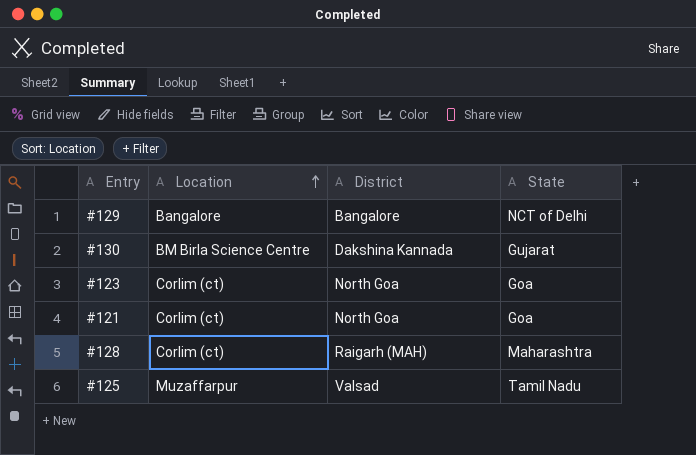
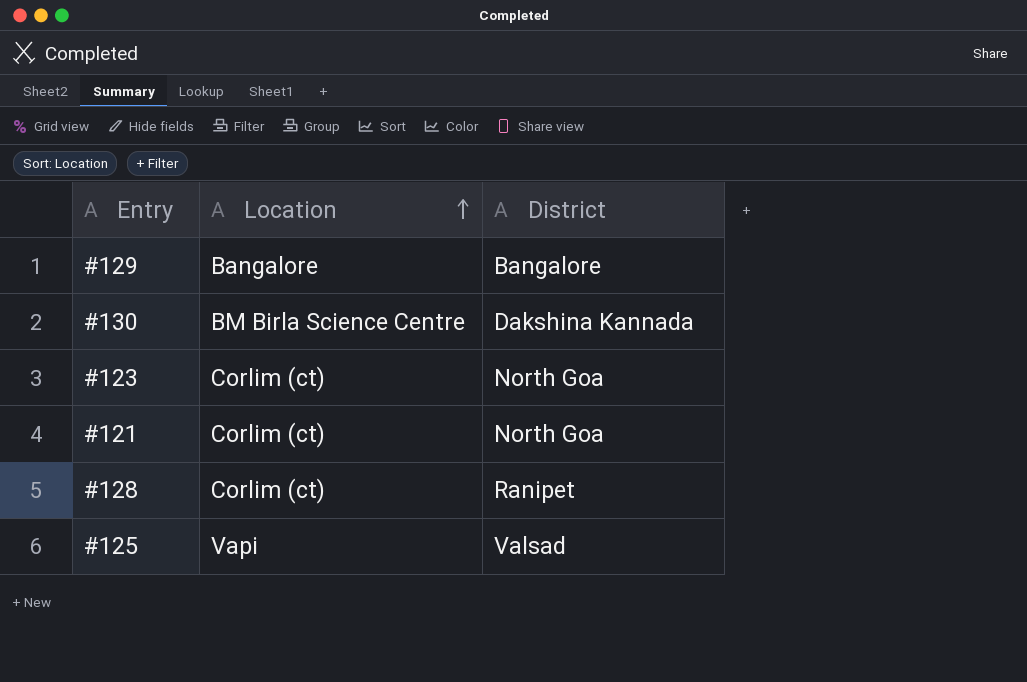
column State | position: 4 -> none
#128 | District: Raigarh (MAH) -> Ranipet
#125 | Location: Muzaffarpur -> Vapi

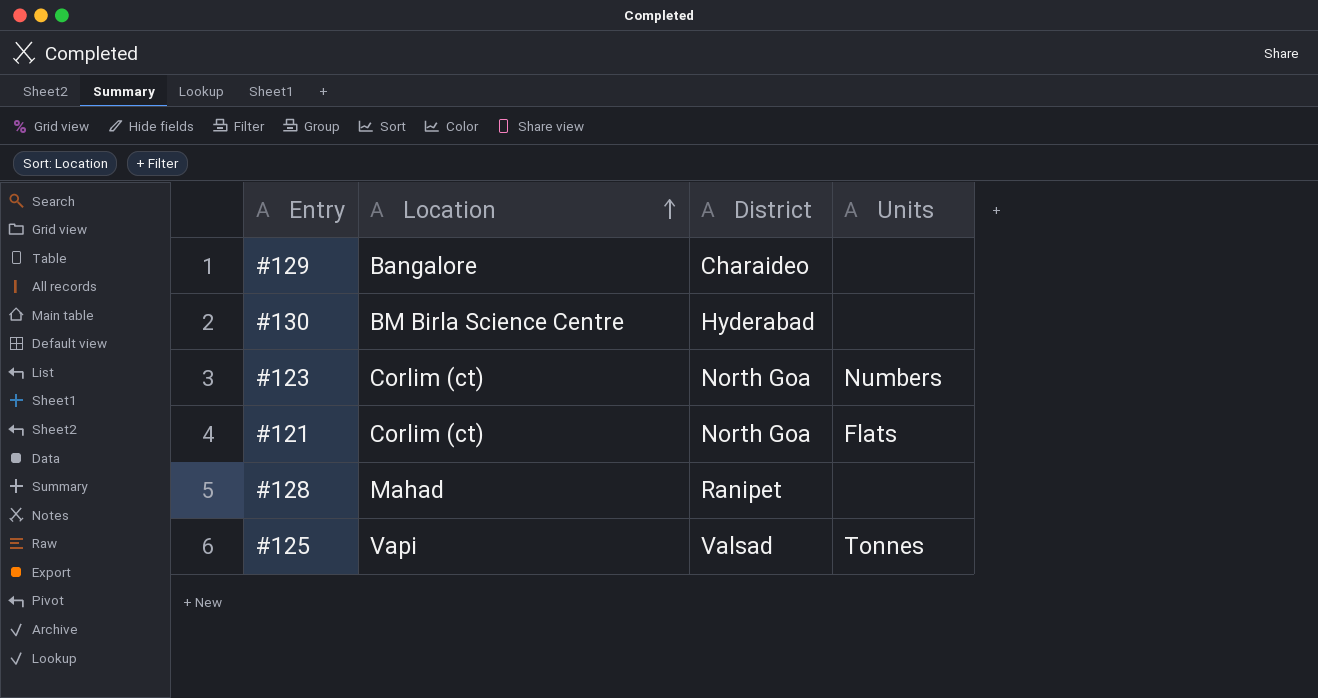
column Units | position: none -> 4
#129 | District: Bangalore -> Charaideo
#130 | District: Dakshina Kannada -> Hyderabad
#128 | Location: Corlim (ct) -> Mahad

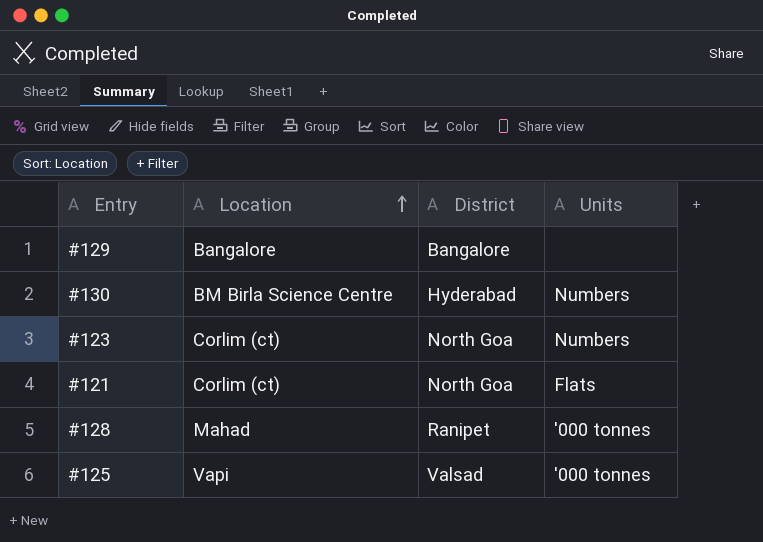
#129 | District: Charaideo -> Bangalore
#130 | Units: none -> Numbers
#128 | Units: none -> '000 tonnes
#125 | Units: Tonnes -> '000 tonnes

